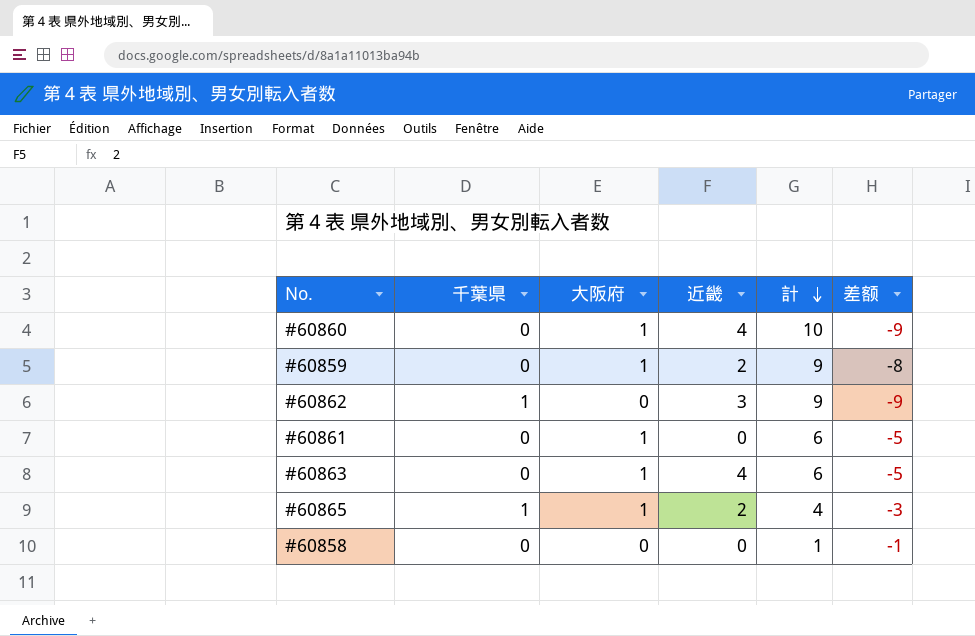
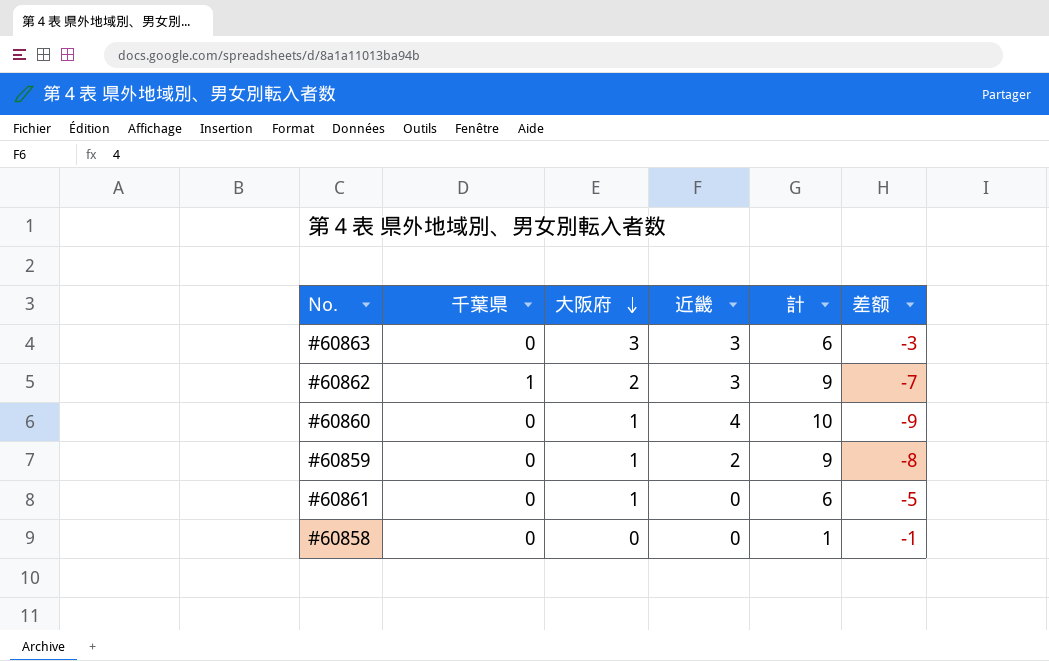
row order: 計 descending -> 大阪府 descending
row #60865: 1 | 1 | 2 | 4 | -3 -> none
#60863 | 大阪府: 1 -> 3
#60863 | 近畿: 4 -> 3
#60863 | 差额: -5 -> -3
#60862 | 大阪府: 0 -> 2
#60862 | 差额: -9 -> -7

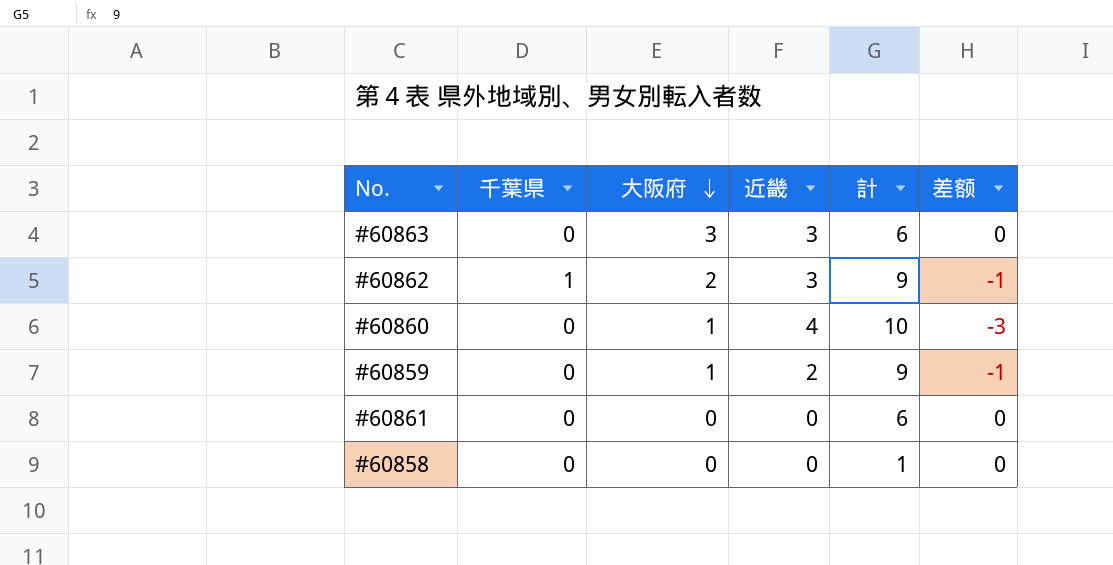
column 差额 | formula: [大阪府] - [計] -> [大阪府] - [近畿]
#60861 | 大阪府: 1 -> 0

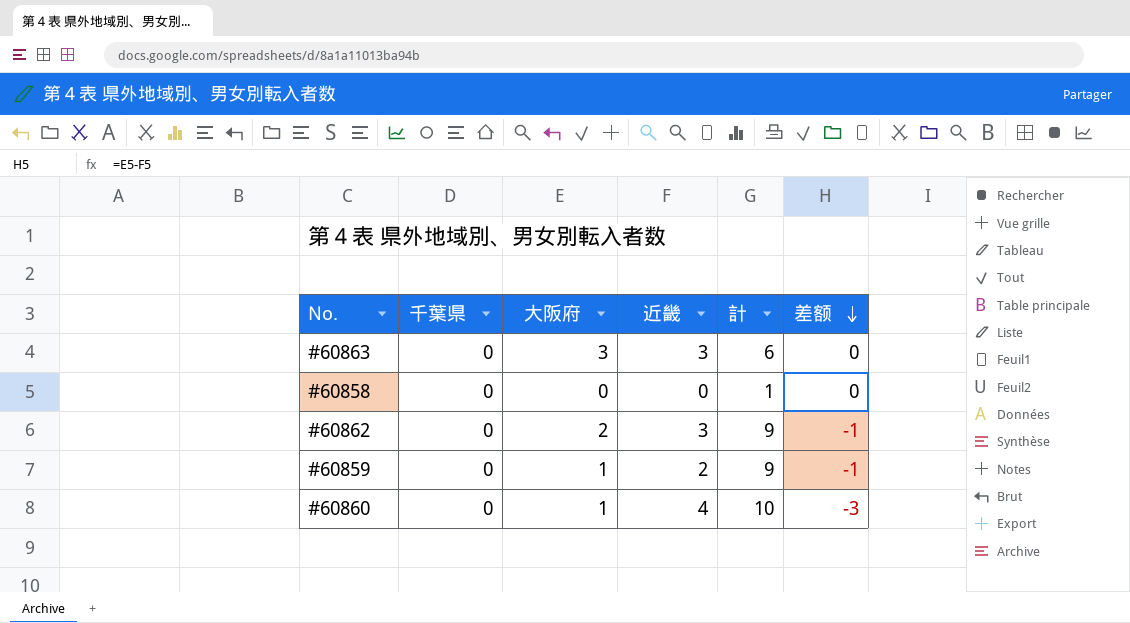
row order: 大阪府 descending -> 差额 descending
row #60861: 0 | 0 | 0 | 6 | 0 -> none
#60862 | 千葉県: 1 -> 0

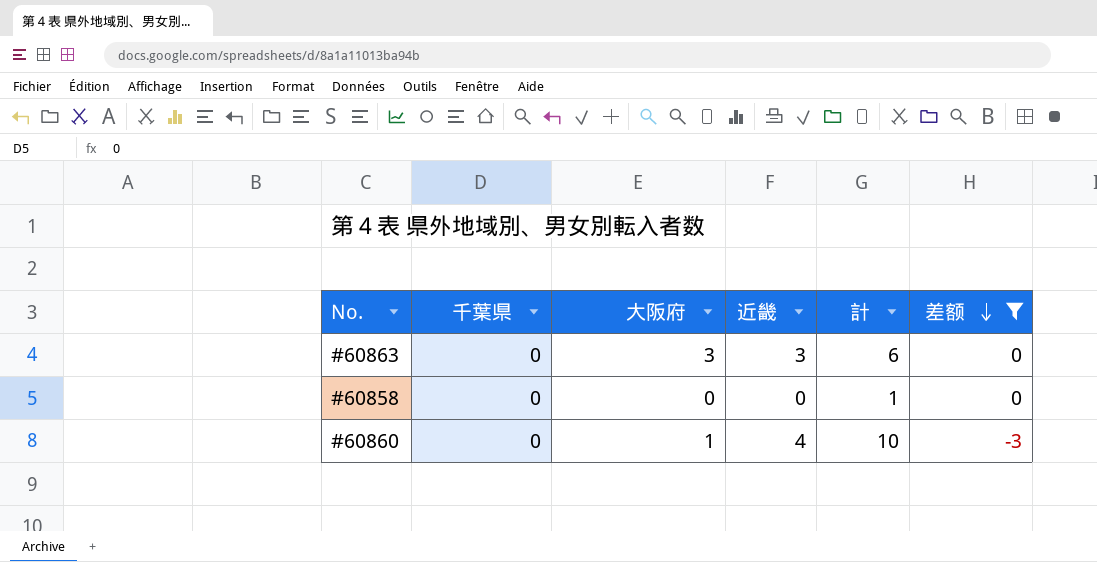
filter: none -> 差额 != -1

